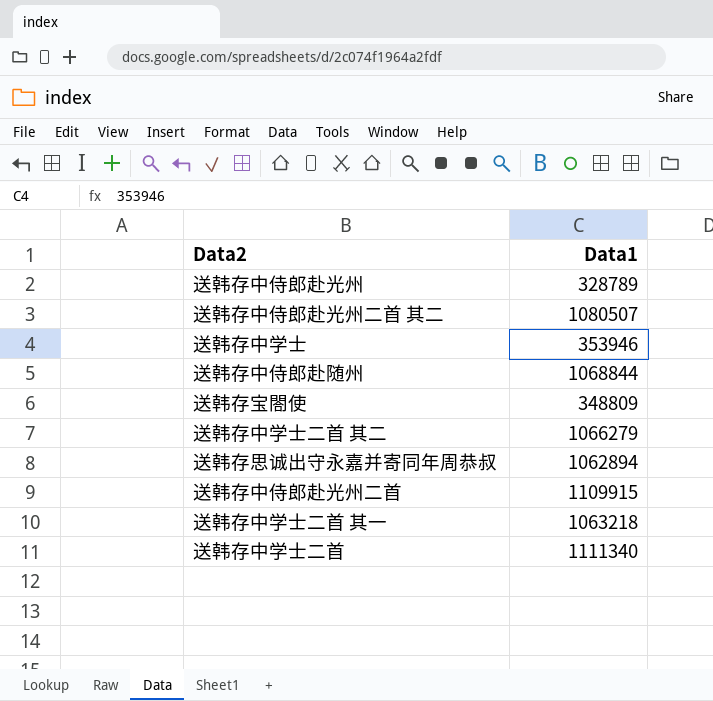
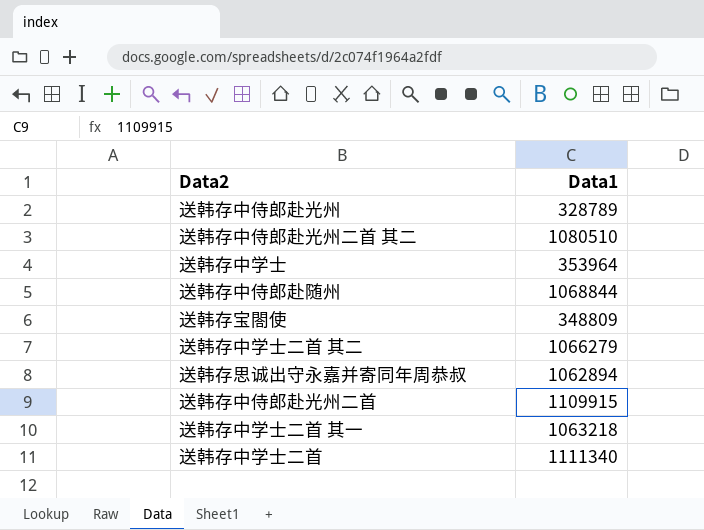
送韩存中侍郎赴光州二首 其二 | Data1: 1080507 -> 1080510
送韩存中学士 | Data1: 353946 -> 353964

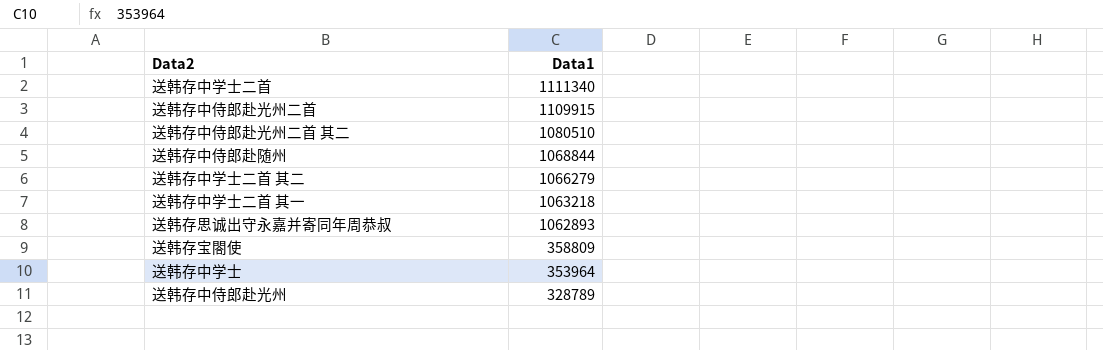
row order: none -> Data1 descending
送韩存思诚出守永嘉并寄同年周恭叔 | Data1: 1062894 -> 1062893
送韩存宝閤使 | Data1: 348809 -> 358809

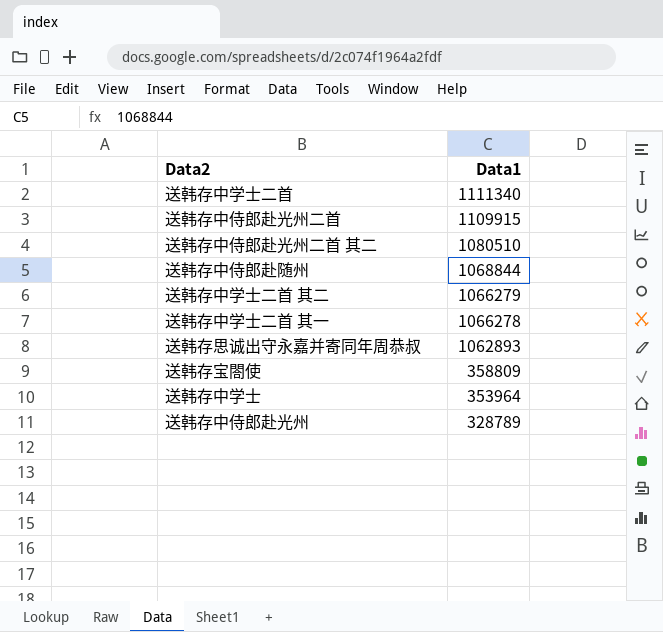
送韩存中学士二首 其一 | Data1: 1063218 -> 1066278

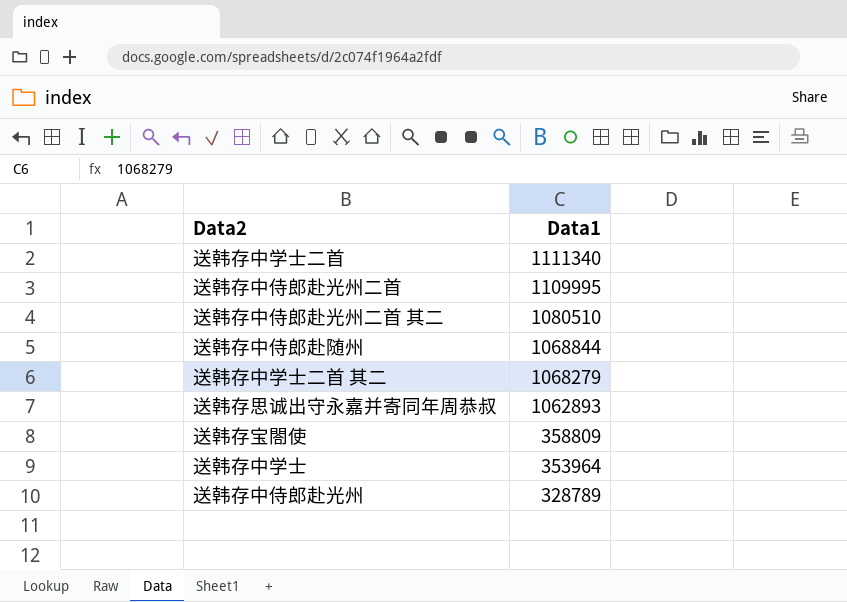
row 送韩存中学士二首 其一: 1066278 -> none
送韩存中侍郎赴光州二首 | Data1: 1109915 -> 1109995
送韩存中学士二首 其二 | Data1: 1066279 -> 1068279

